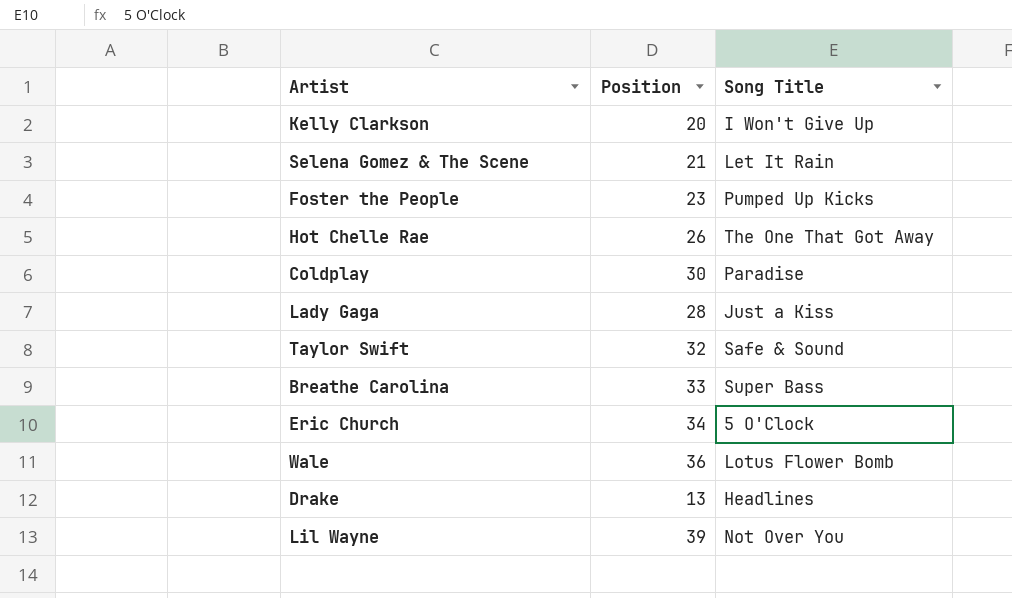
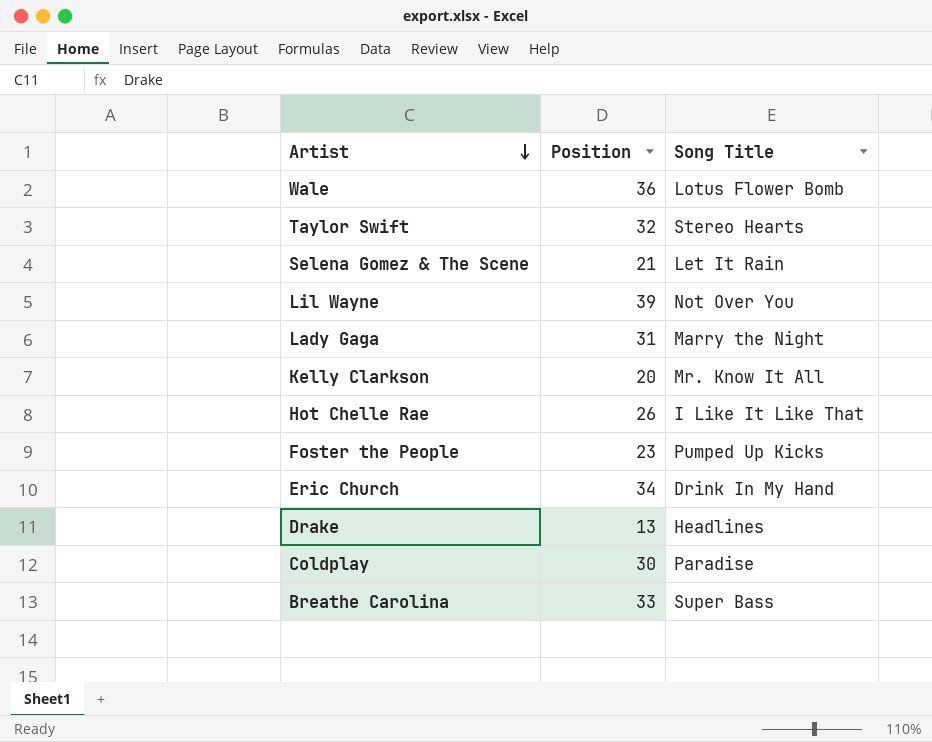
row order: none -> Artist descending
Taylor Swift | Song Title: Safe & Sound -> Stereo Hearts
Lady Gaga | Position: 28 -> 31
Lady Gaga | Song Title: Just a Kiss -> Marry the Night
Kelly Clarkson | Song Title: I Won't Give Up -> Mr. Know It All
Hot Chelle Rae | Song Title: The One That Got Away -> I Like It Like That
Eric Church | Song Title: 5 O'Clock -> Drink In My Hand

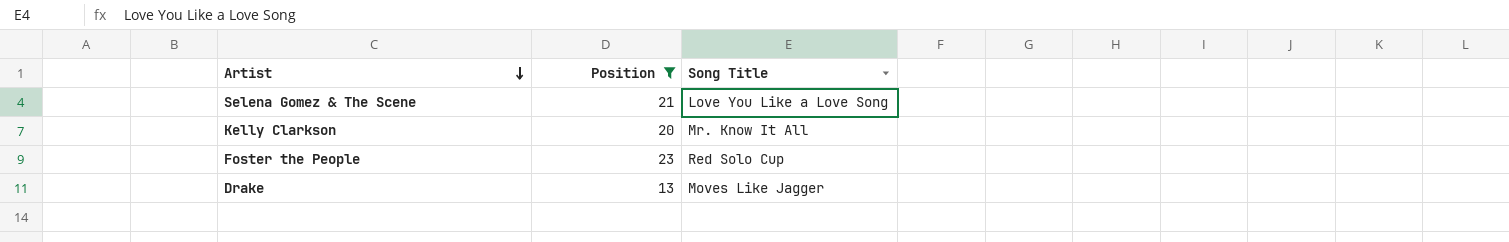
filter: none -> Position <= 23
Selena Gomez & The Scene | Song Title: Let It Rain -> Love You Like a Love Song
Foster the People | Song Title: Pumped Up Kicks -> Red Solo Cup
Drake | Song Title: Headlines -> Moves Like Jagger

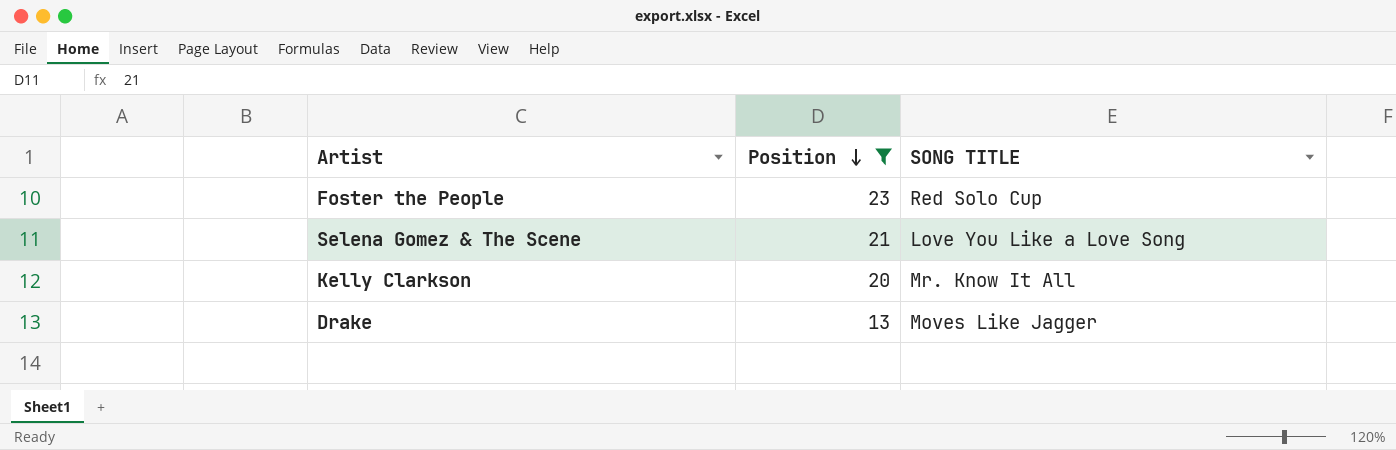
row order: Artist descending -> Position descending
column name: Song Title -> SONG TITLE

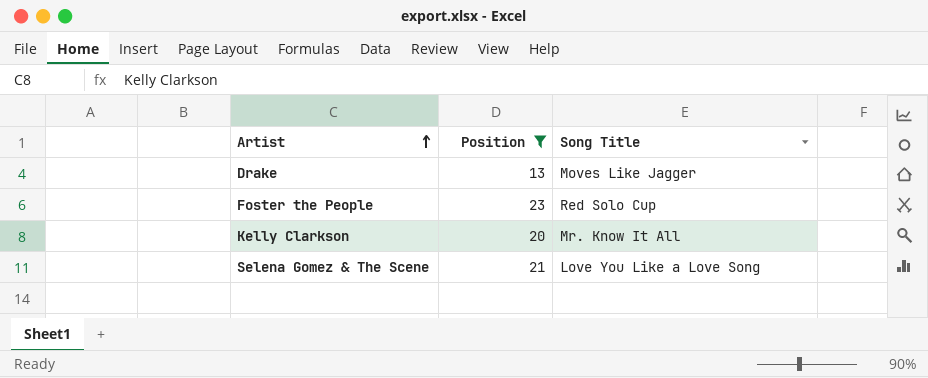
row order: Position descending -> Artist ascending
column name: SONG TITLE -> Song Title

